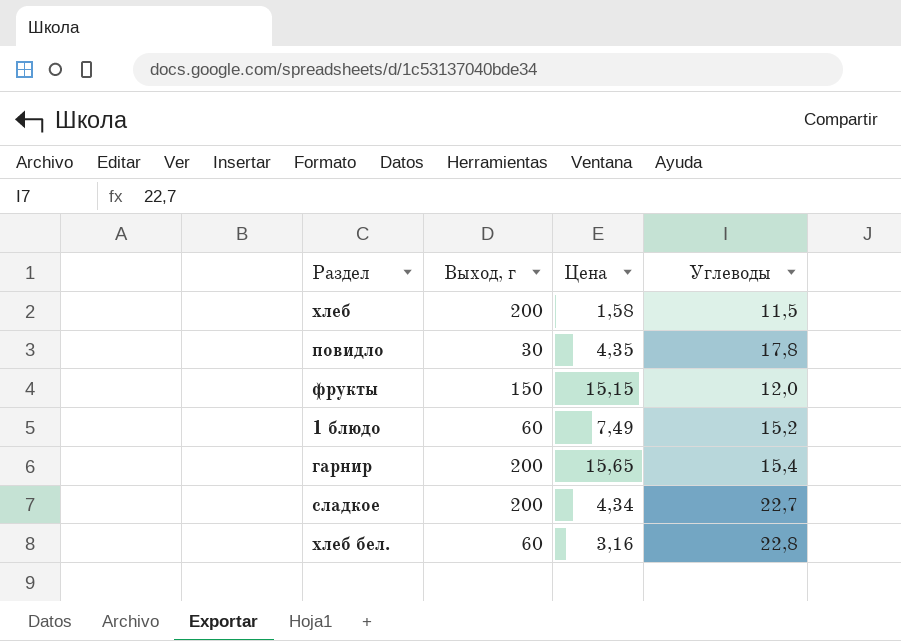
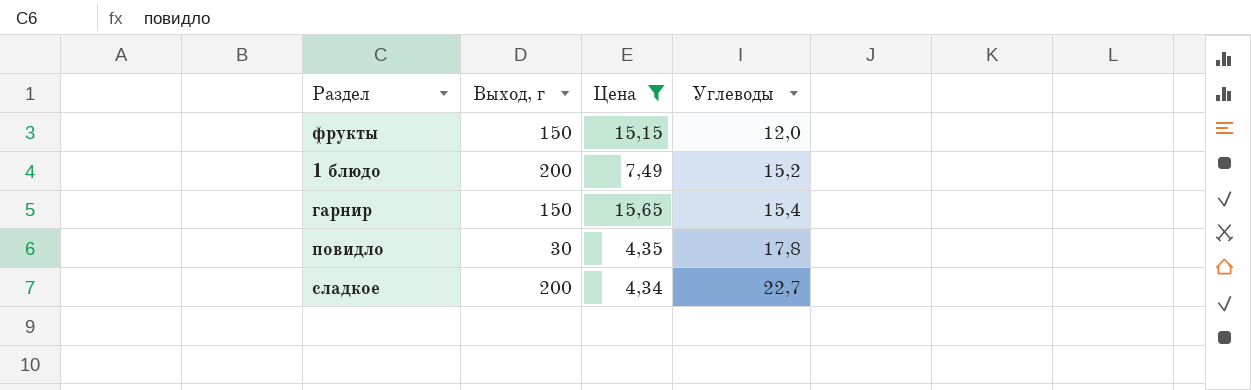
filter: none -> Цена >= 4,34
row order: none -> Углеводы ascending
1 блюдо | Выход, г: 60 -> 200
гарнир | Выход, г: 200 -> 150

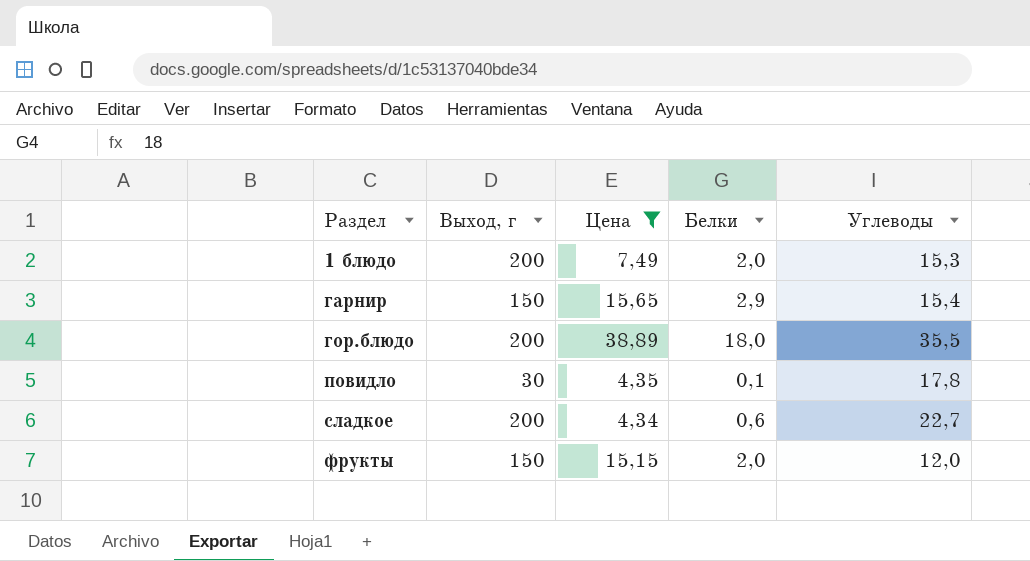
row order: Углеводы ascending -> Раздел ascending
column Белки | position: none -> 4
1 блюдо | Углеводы: 15,2 -> 15,3
row гор.блюдо: none -> 200 | 38,89 | 18,0 | 35,5

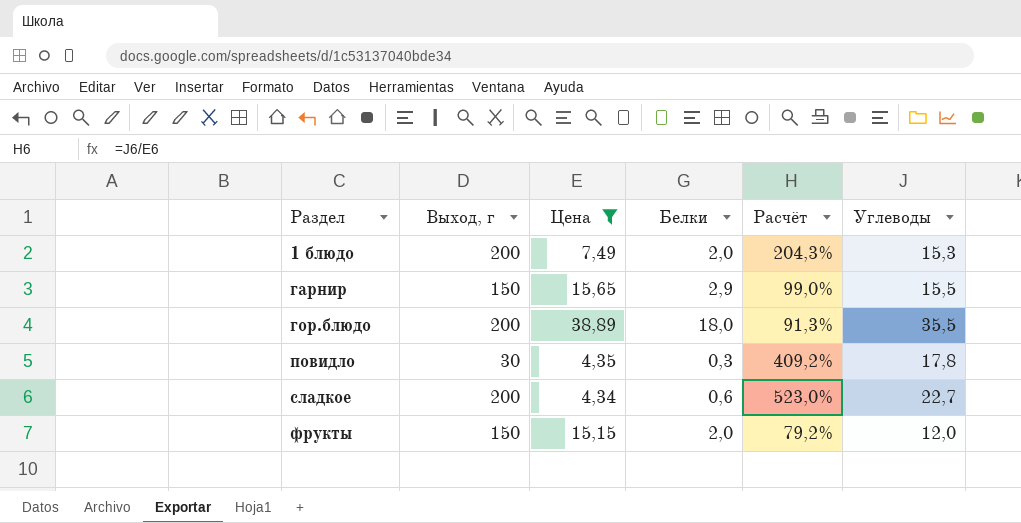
column Расчёт | formula: none -> [Углеводы] / [Цена]
гарнир | Углеводы: 15,4 -> 15,5
повидло | Белки: 0,1 -> 0,3

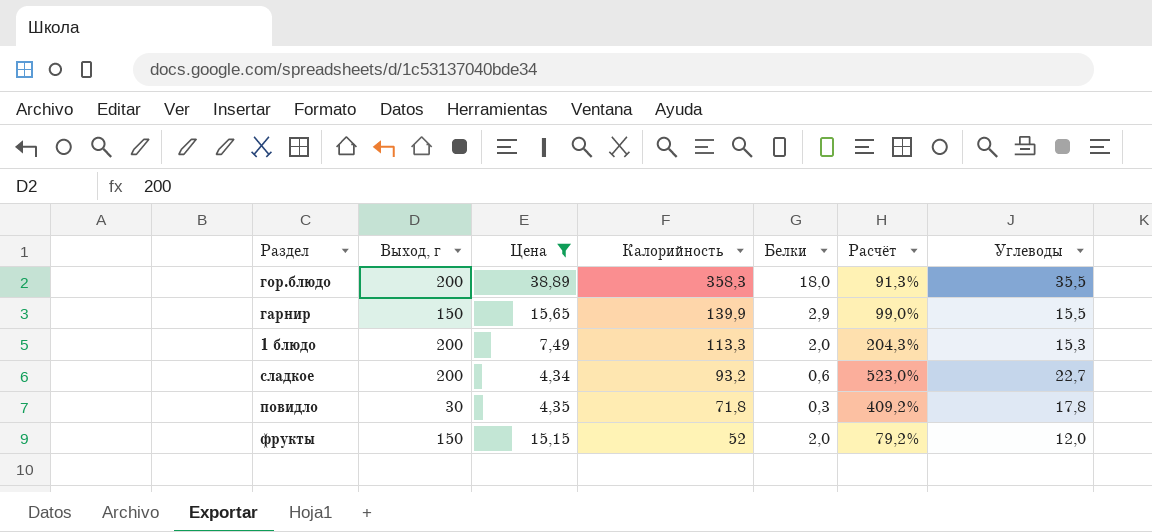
row order: Раздел ascending -> Калорийность descending
column Калорийность | position: none -> 4

